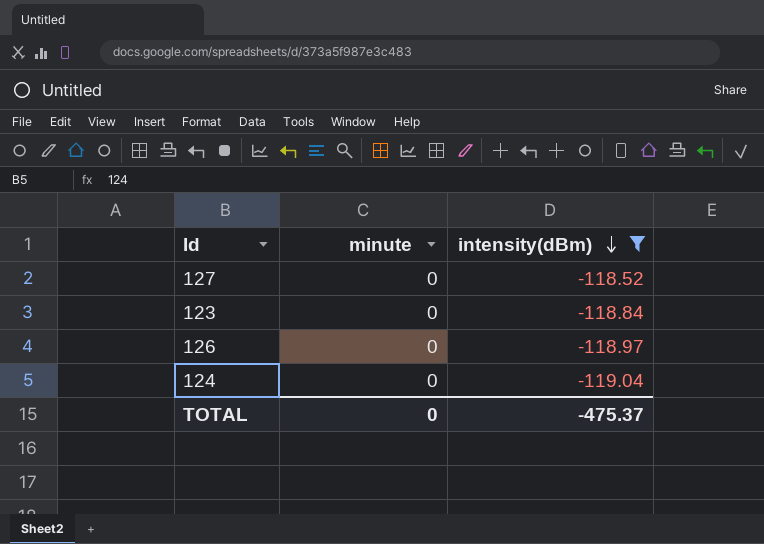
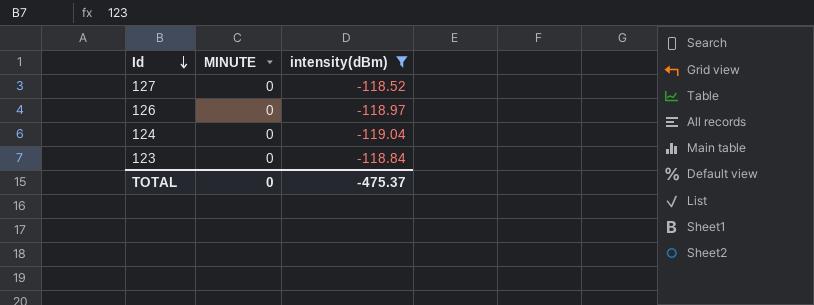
row order: intensity(dBm) descending -> Id descending
column name: minute -> MINUTE

